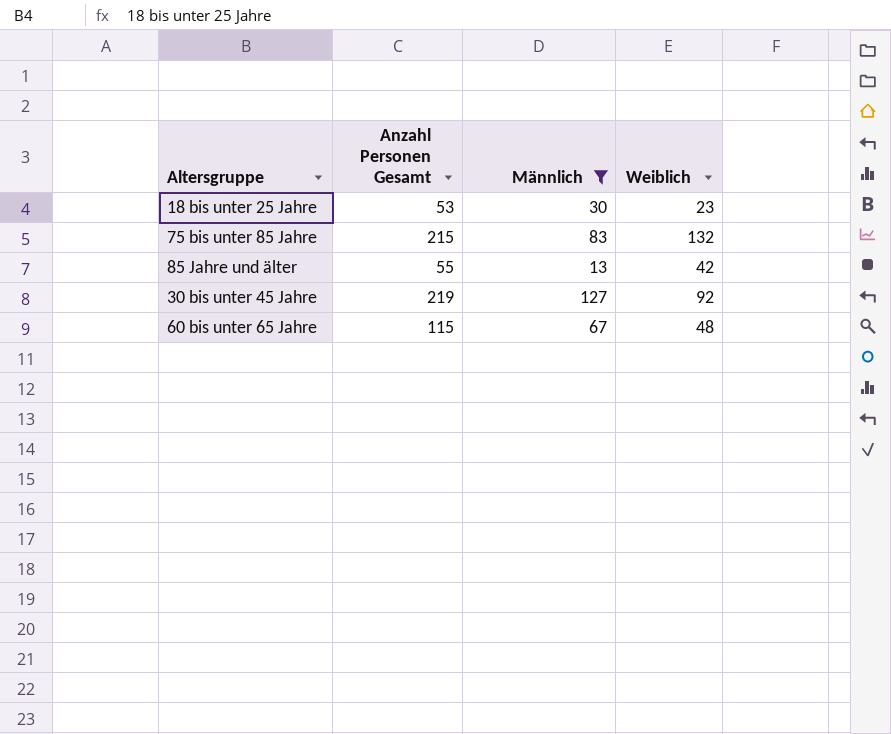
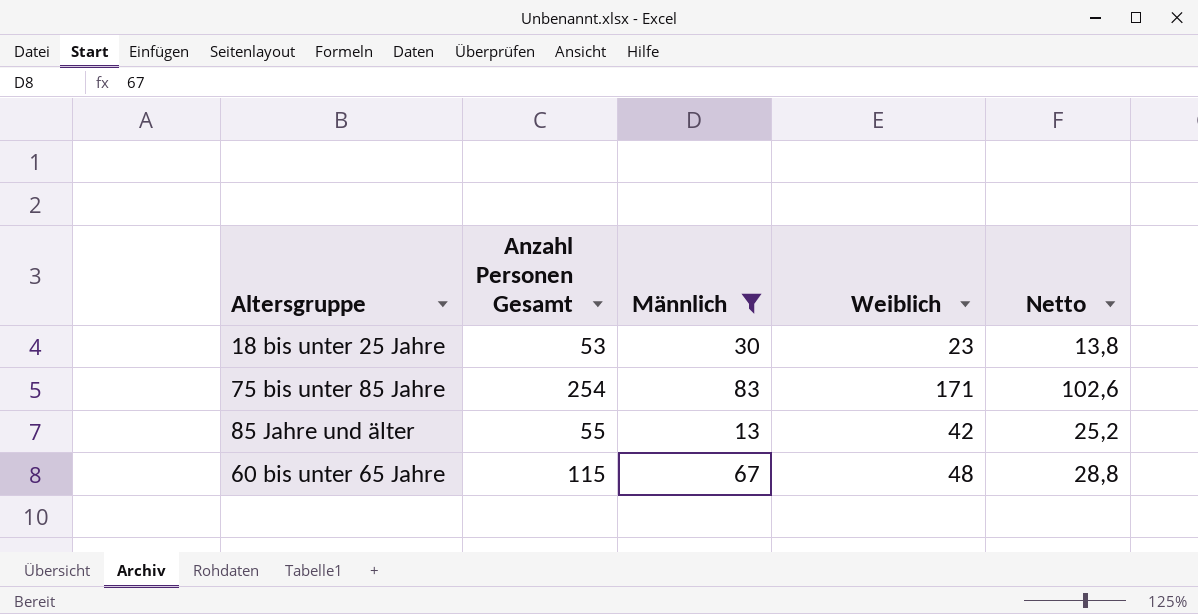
column Netto | formula: none -> [Weiblich] * 0,6
row 30 bis unter 45 Jahre: 219 | 127 | 92 -> none
75 bis unter 85 Jahre | Anzahl Personen Gesamt: 215 -> 254
75 bis unter 85 Jahre | Weiblich: 132 -> 171

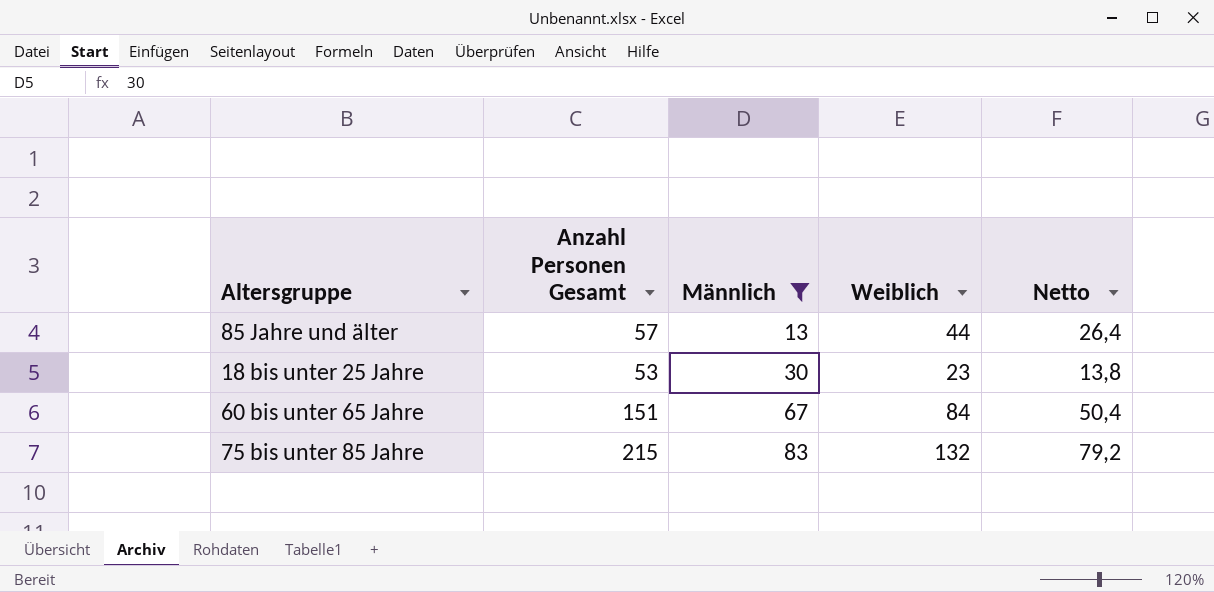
row order: none -> Männlich ascending
85 Jahre und älter | Anzahl Personen Gesamt: 55 -> 57
85 Jahre und älter | Weiblich: 42 -> 44
85 Jahre und älter | Netto: 25,2 -> 26,4
60 bis unter 65 Jahre | Anzahl Personen Gesamt: 115 -> 151
60 bis unter 65 Jahre | Weiblich: 48 -> 84
60 bis unter 65 Jahre | Netto: 28,8 -> 50,4
75 bis unter 85 Jahre | Anzahl Personen Gesamt: 254 -> 215
75 bis unter 85 Jahre | Weiblich: 171 -> 132
75 bis unter 85 Jahre | Netto: 102,6 -> 79,2

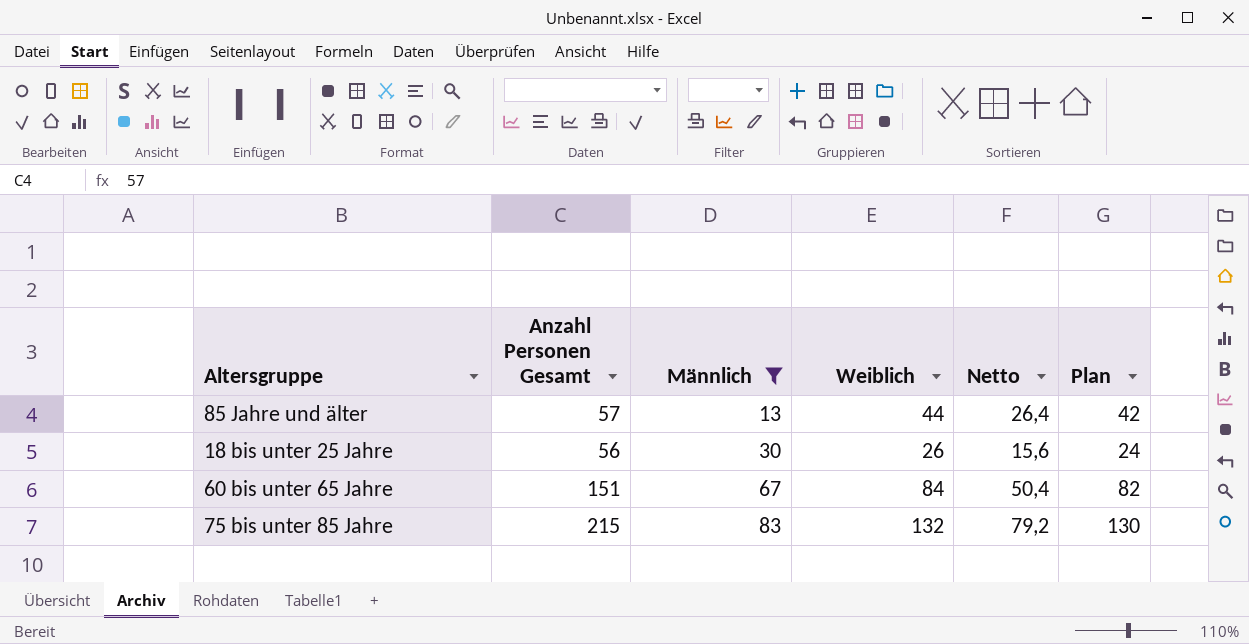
column Plan | formula: none -> [Weiblich] - 2
18 bis unter 25 Jahre | Anzahl Personen Gesamt: 53 -> 56
18 bis unter 25 Jahre | Weiblich: 23 -> 26
18 bis unter 25 Jahre | Netto: 13,8 -> 15,6

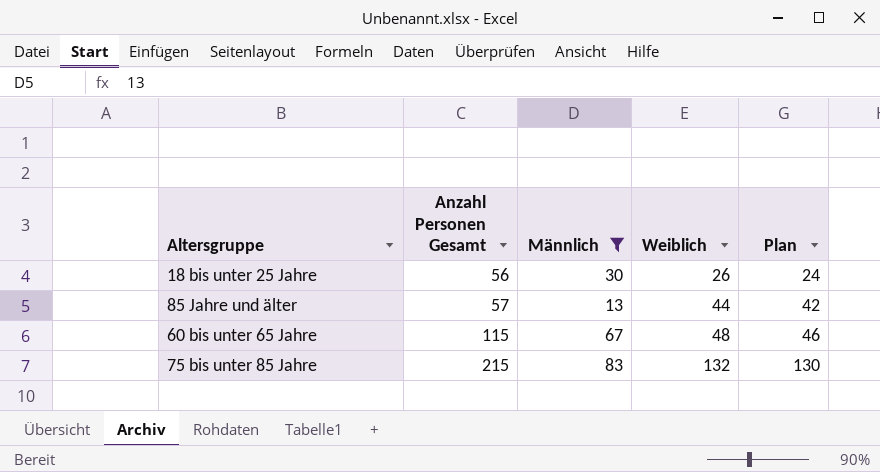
row order: Männlich ascending -> Anzahl Personen Gesamt ascending
column Netto | formula: [Weiblich] * 0,6 -> none
60 bis unter 65 Jahre | Anzahl Personen Gesamt: 151 -> 115
60 bis unter 65 Jahre | Weiblich: 84 -> 48
60 bis unter 65 Jahre | Plan: 82 -> 46

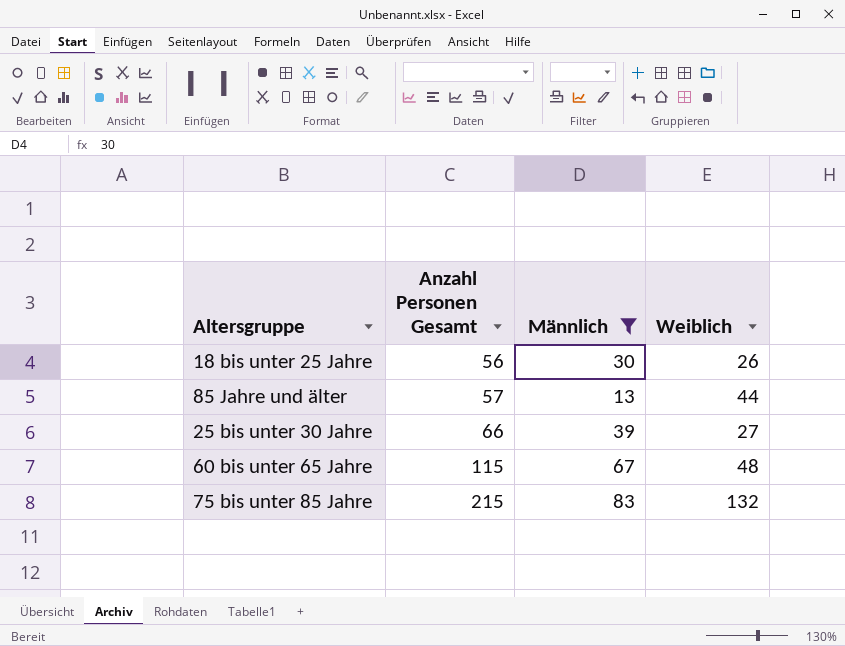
column Plan | formula: [Weiblich] - 2 -> none
row 25 bis unter 30 Jahre: none -> 66 | 39 | 27

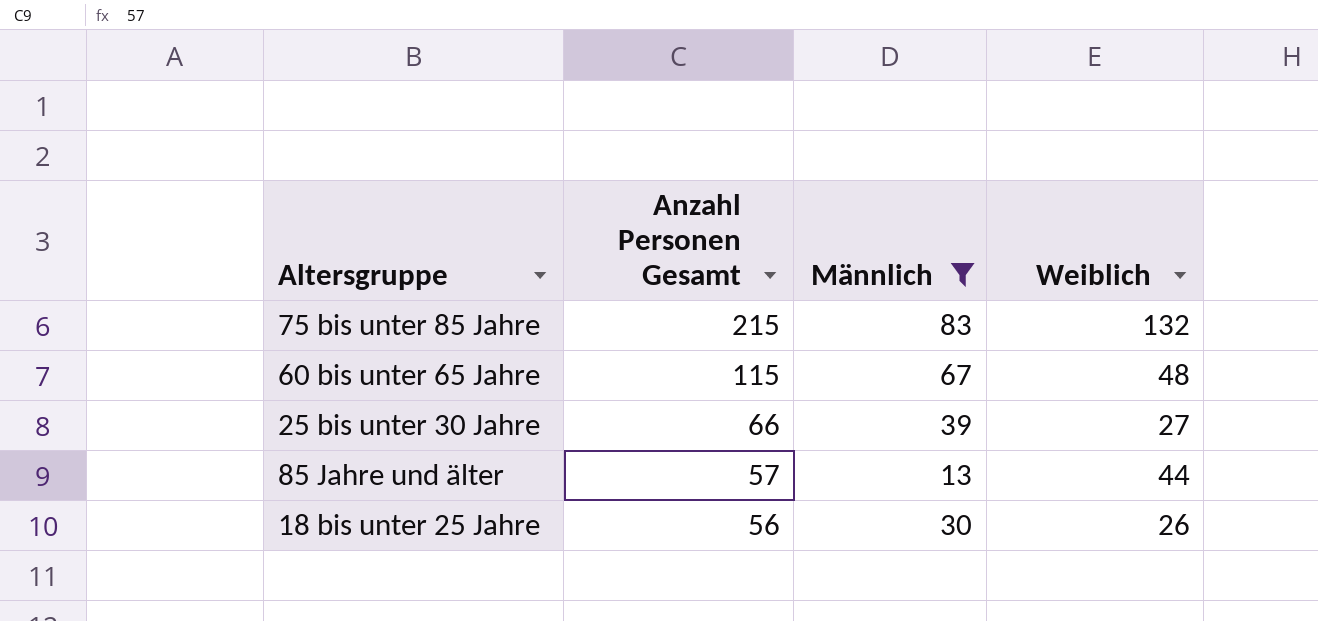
row order: Anzahl Personen Gesamt ascending -> Anzahl Personen Gesamt descending

